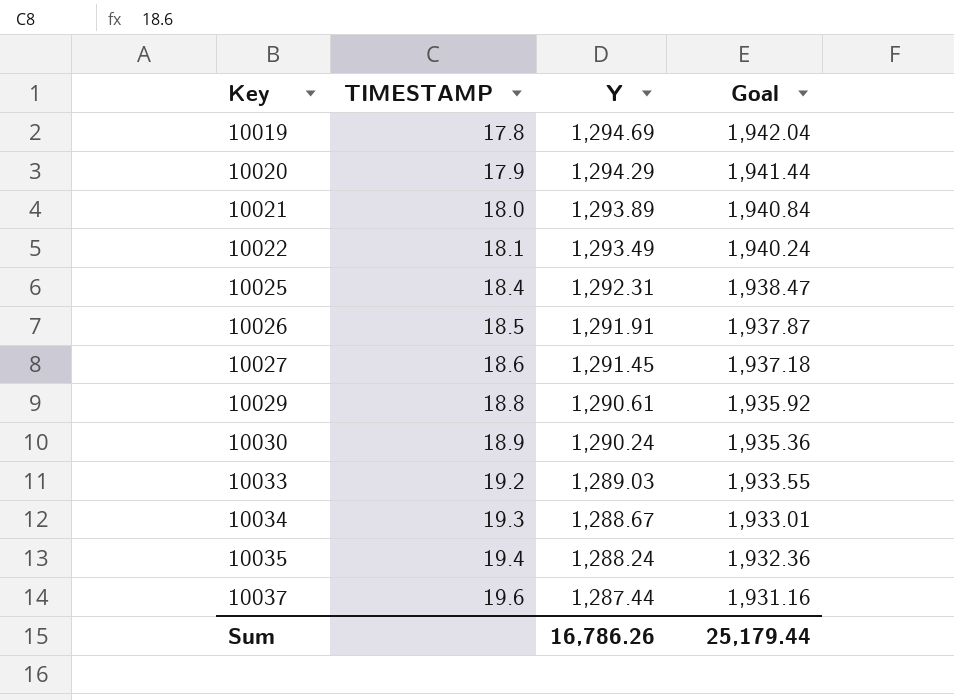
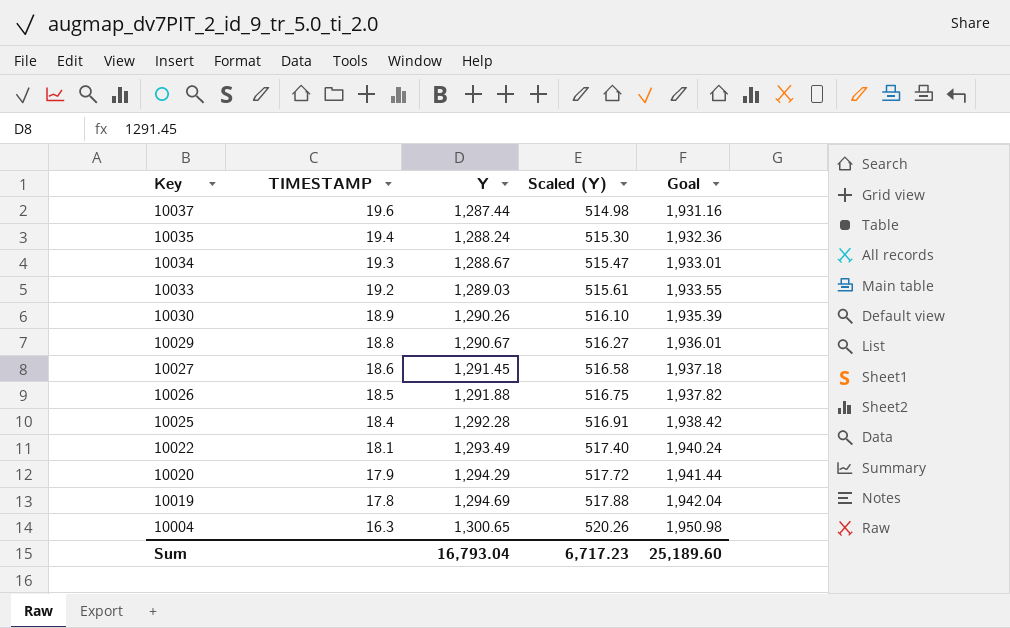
row order: Key ascending -> Key descending
column Scaled (Y) | formula: none -> [Y] * 0.4
row 10021: 18.0 | 1,293.89 | 1,940.84 -> none
10030 | Y: 1,290.24 -> 1,290.26
10030 | Goal: 1,935.36 -> 1,935.39
10029 | Y: 1,290.61 -> 1,290.67
10029 | Goal: 1,935.92 -> 1,936.01
10026 | Y: 1,291.91 -> 1,291.88
10026 | Goal: 1,937.87 -> 1,937.82
10025 | Y: 1,292.31 -> 1,292.28
10025 | Goal: 1,938.47 -> 1,938.42
row 10004: none -> 16.3 | 1,300.65 | 520.26 | 1,950.98
Sum | Y: 16,786.26 -> 16,793.04
Sum | Goal: 25,179.44 -> 25,189.60

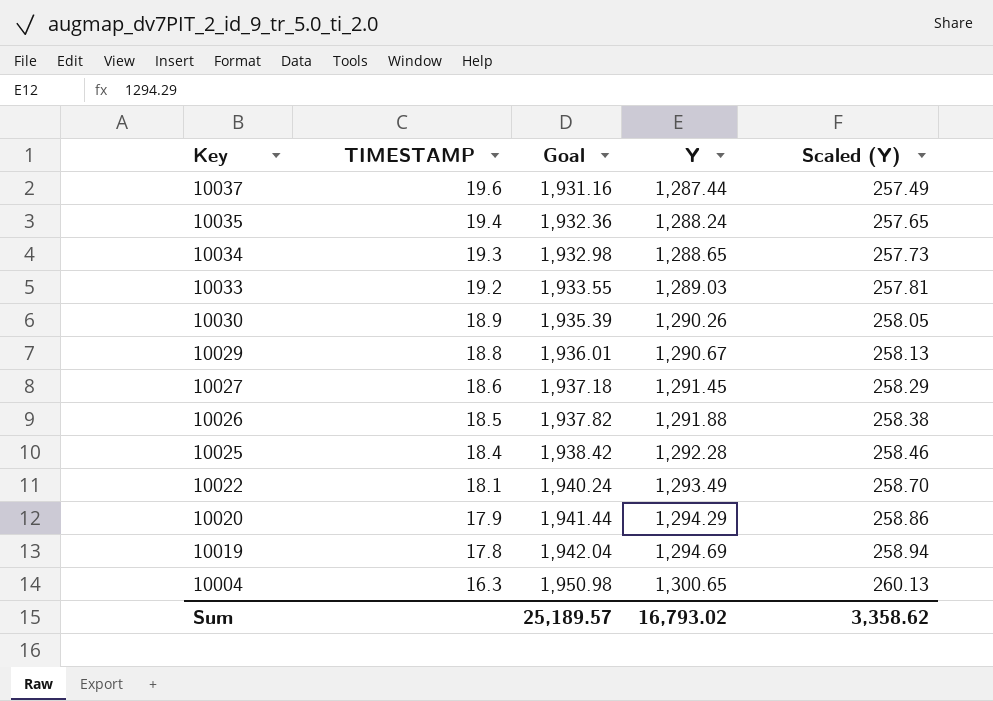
column Goal | position: 5 -> 3
column Scaled (Y) | formula: [Y] * 0.4 -> [Y] * 0.2
10034 | Goal: 1,933.01 -> 1,932.98
10034 | Y: 1,288.67 -> 1,288.65
Sum | Goal: 25,189.60 -> 25,189.57
Sum | Y: 16,793.04 -> 16,793.02
Sum | Scaled (Y): 6,717.23 -> 3,358.62

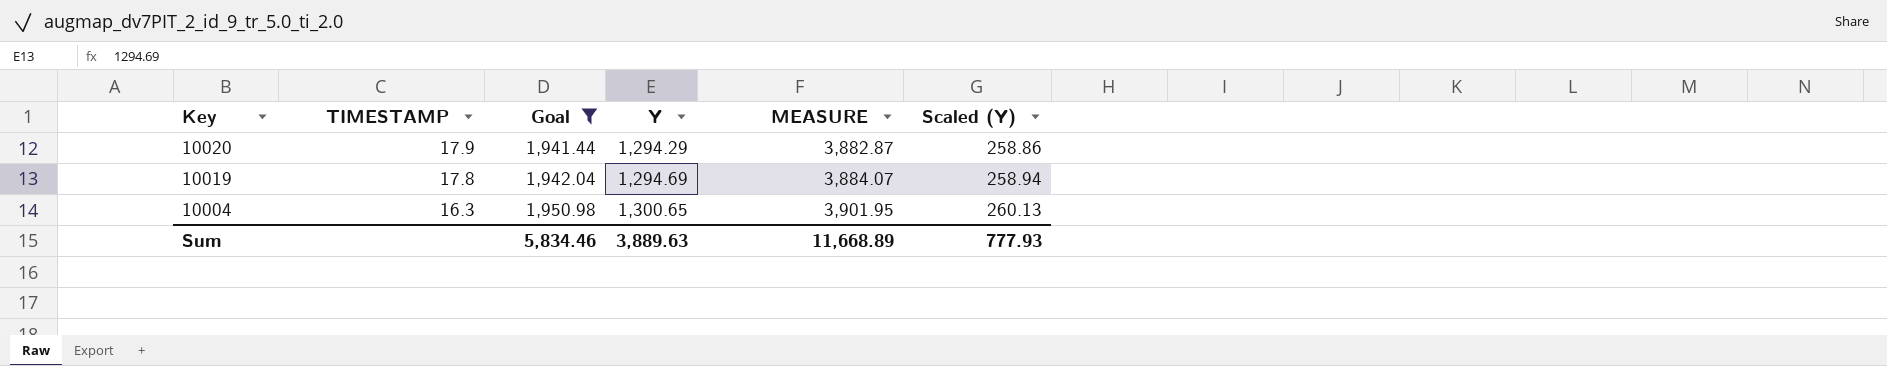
filter: none -> Goal >= 1,941.44
column MEASURE | formula: none -> [Y] * 3
Sum | Goal: 25,189.57 -> 5,834.46
Sum | Y: 16,793.02 -> 3,889.63
Sum | Scaled (Y): 3,358.62 -> 777.93

